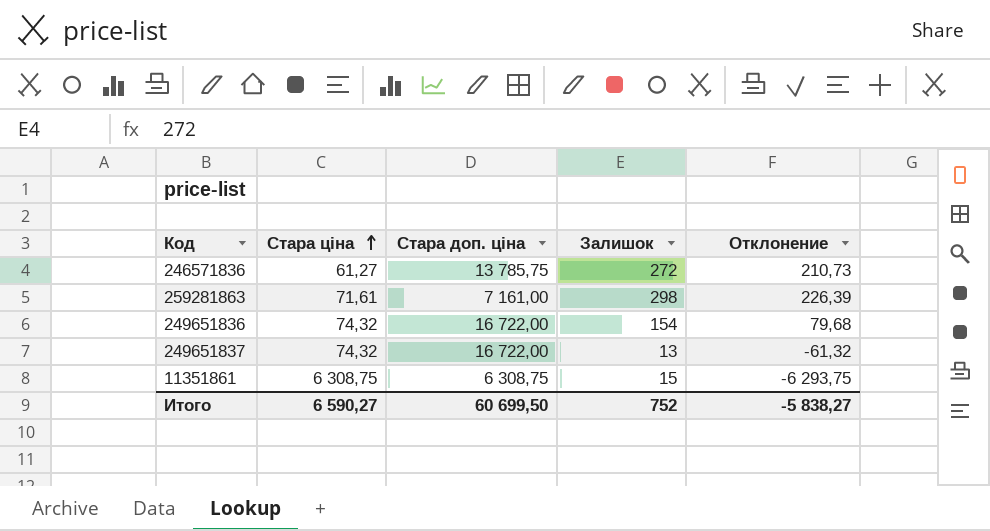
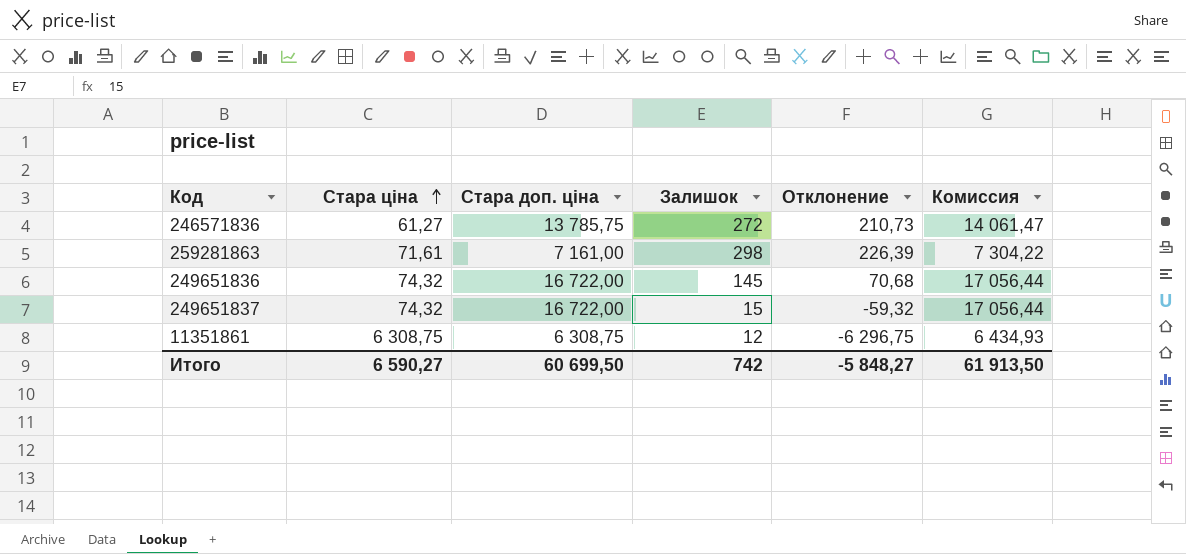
column Комиссия | formula: none -> [Стара доп. ціна] * 1,02
249651836 | Залишок: 154 -> 145
249651836 | Отклонение: 79,68 -> 70,68
249651837 | Залишок: 13 -> 15
249651837 | Отклонение: -61,32 -> -59,32
11351861 | Залишок: 15 -> 12
11351861 | Отклонение: -6 293,75 -> -6 296,75
Итого | Залишок: 752 -> 742
Итого | Отклонение: -5 838,27 -> -5 848,27

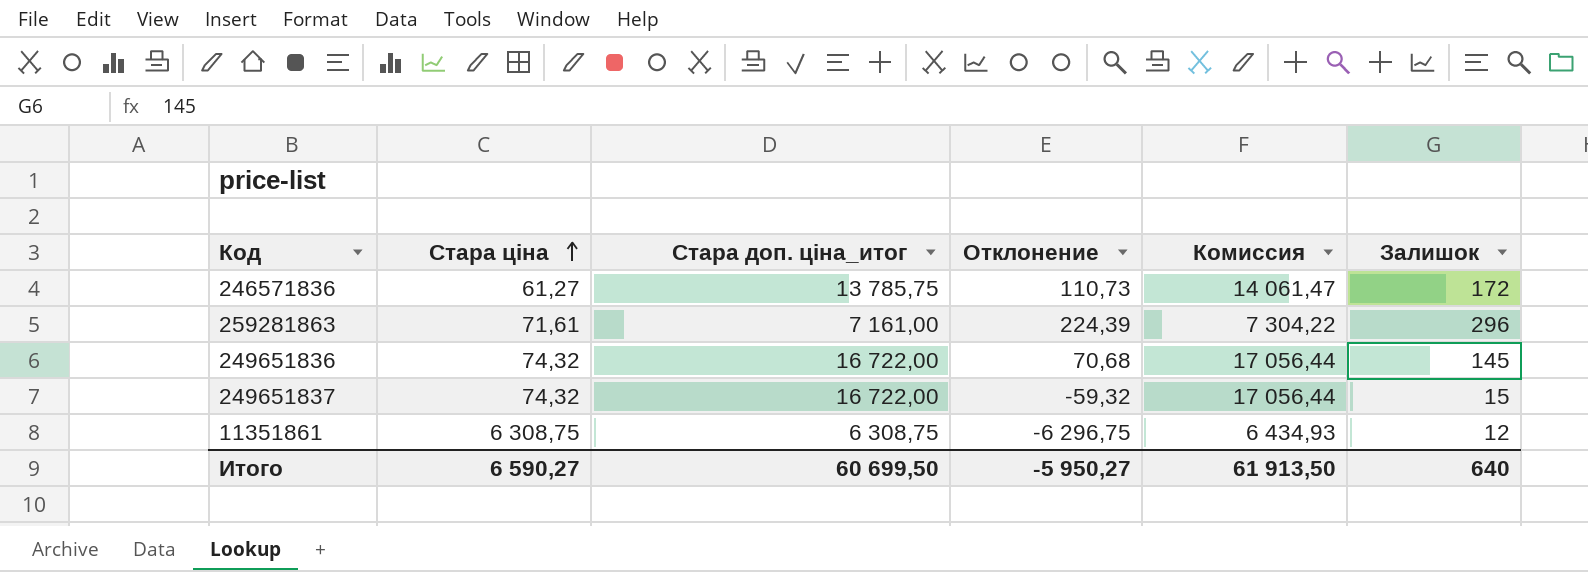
column name: Стара доп. ціна -> Стара доп. ціна_итог
column Залишок | position: 4 -> 6
246571836 | Отклонение: 210,73 -> 110,73
246571836 | Залишок: 272 -> 172
259281863 | Отклонение: 226,39 -> 224,39
259281863 | Залишок: 298 -> 296
Итого | Отклонение: -5 848,27 -> -5 950,27
Итого | Залишок: 742 -> 640

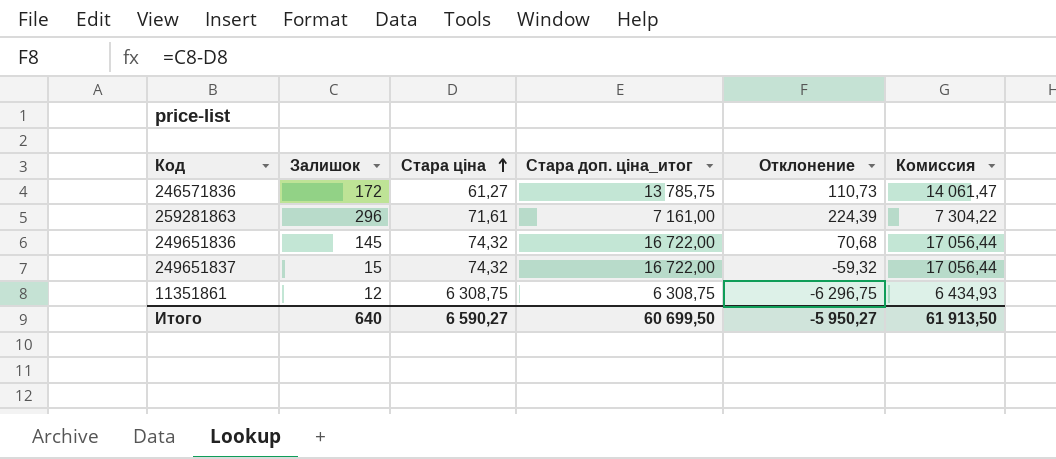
column Залишок | position: 6 -> 2

